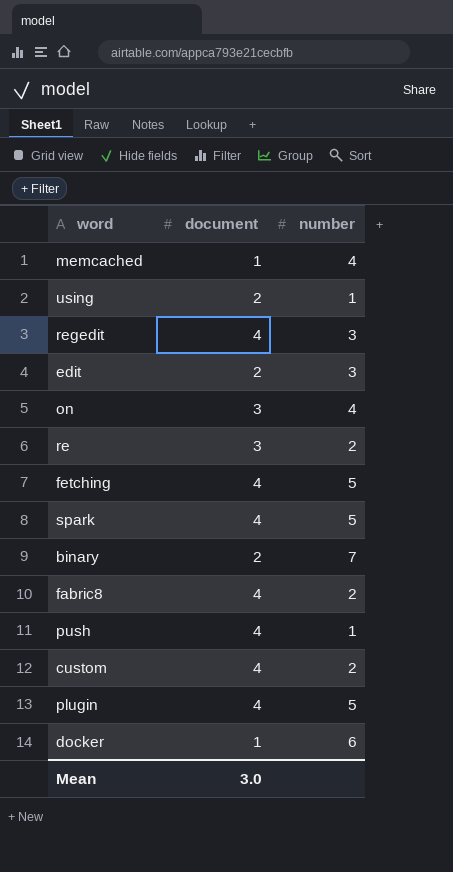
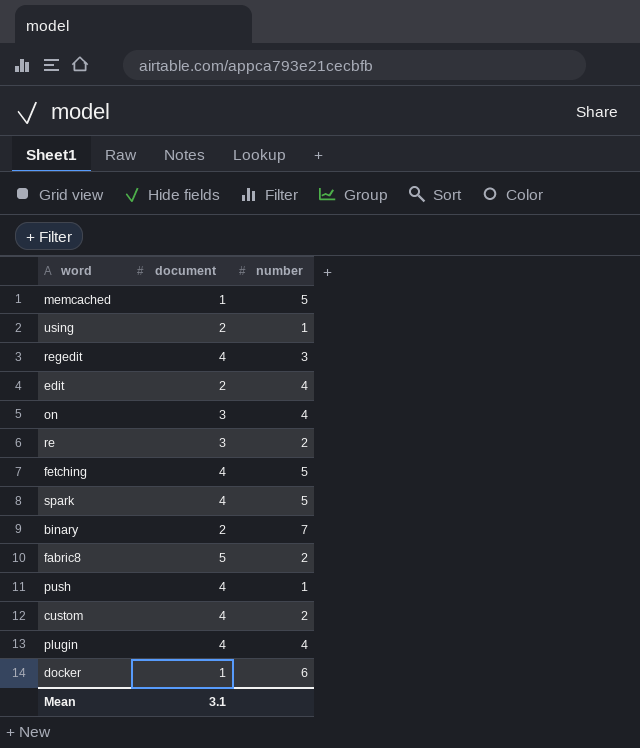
memcached | number: 4 -> 5
edit | number: 3 -> 4
fabric8 | document: 4 -> 5
plugin | number: 5 -> 4
Mean | document: 3.0 -> 3.1

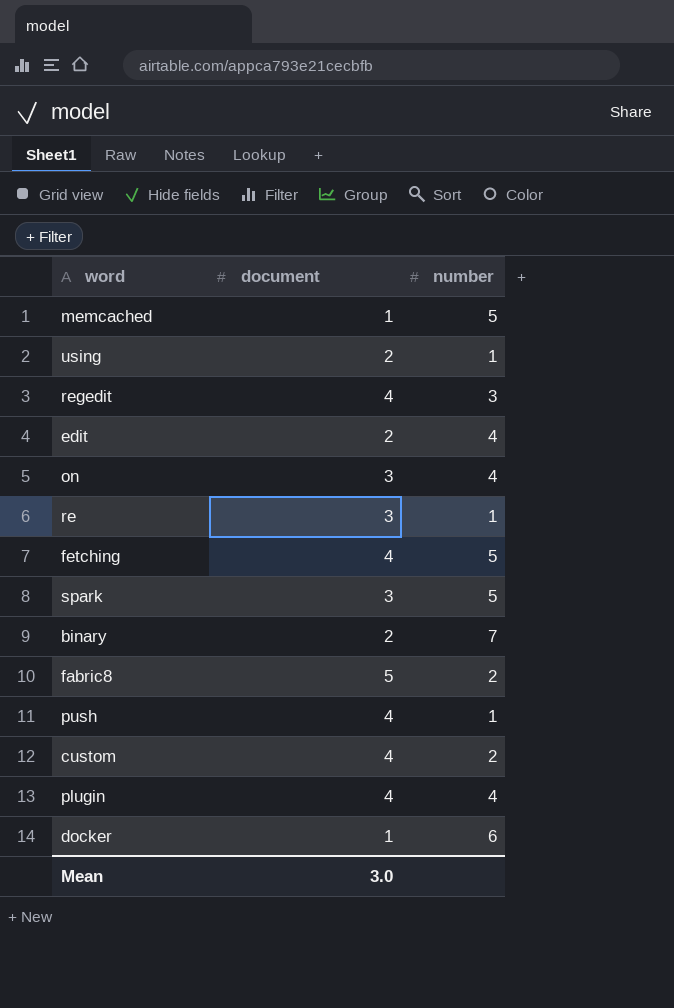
re | number: 2 -> 1
spark | document: 4 -> 3
Mean | document: 3.1 -> 3.0

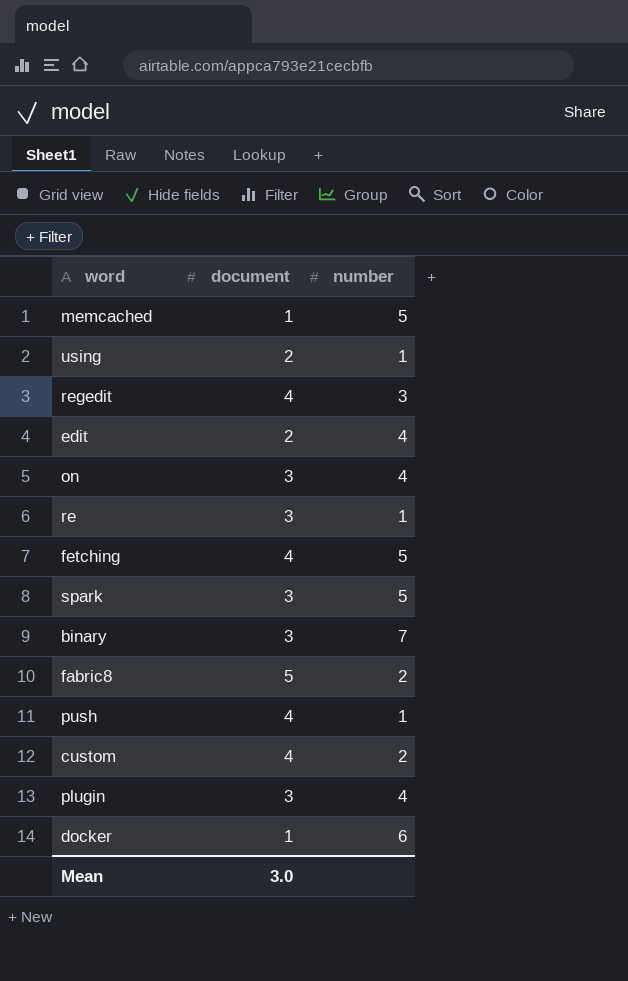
binary | document: 2 -> 3
plugin | document: 4 -> 3

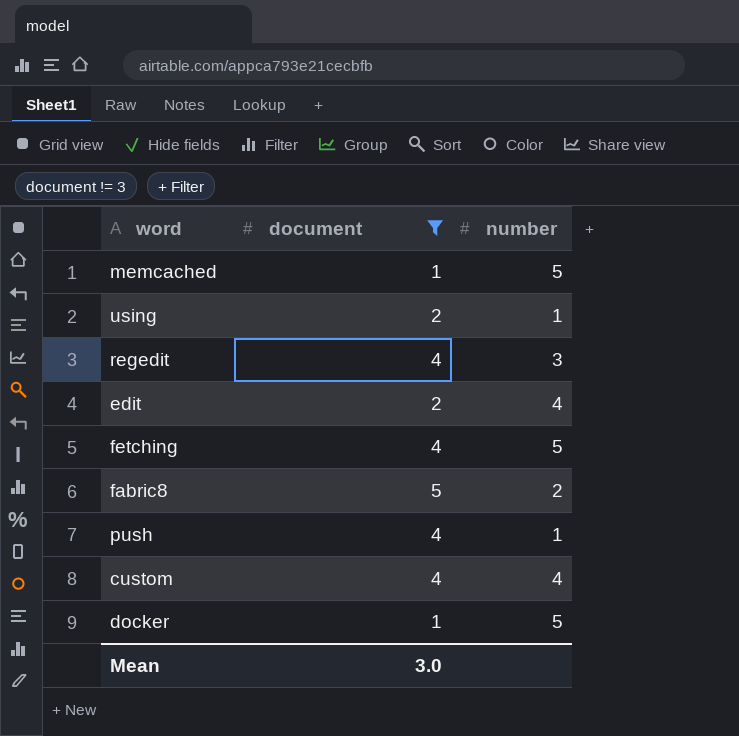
filter: none -> document != 3
custom | number: 2 -> 4
docker | number: 6 -> 5

